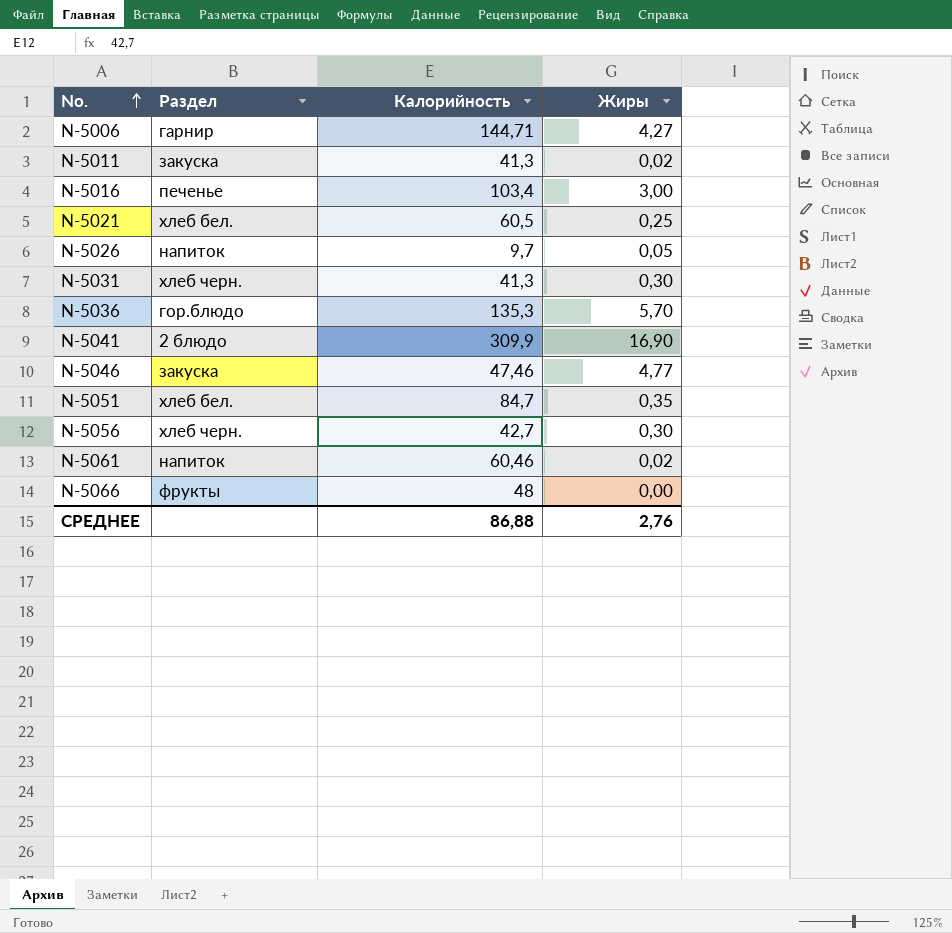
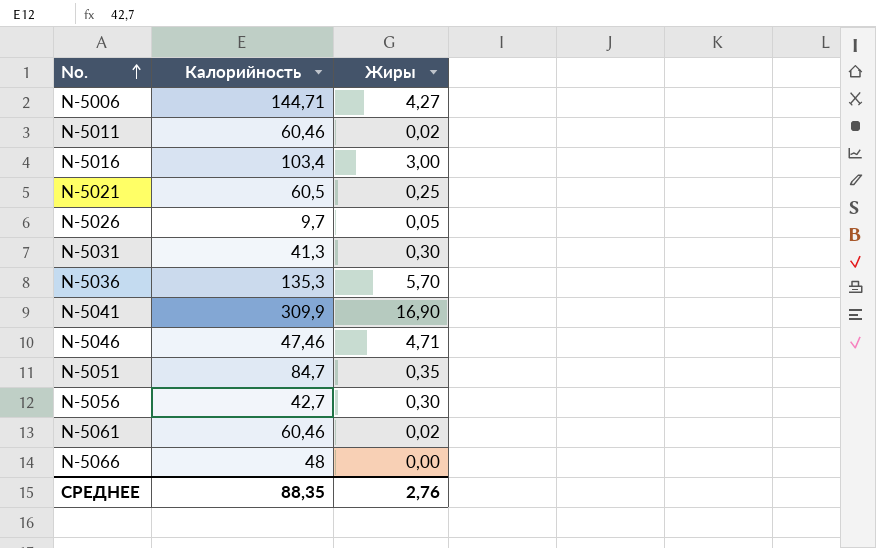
column Раздел | position: 2 -> none
N-5011 | Калорийность: 41,3 -> 60,46
N-5046 | Жиры: 4,77 -> 4,71
СРЕДНЕЕ | Калорийность: 86,88 -> 88,35

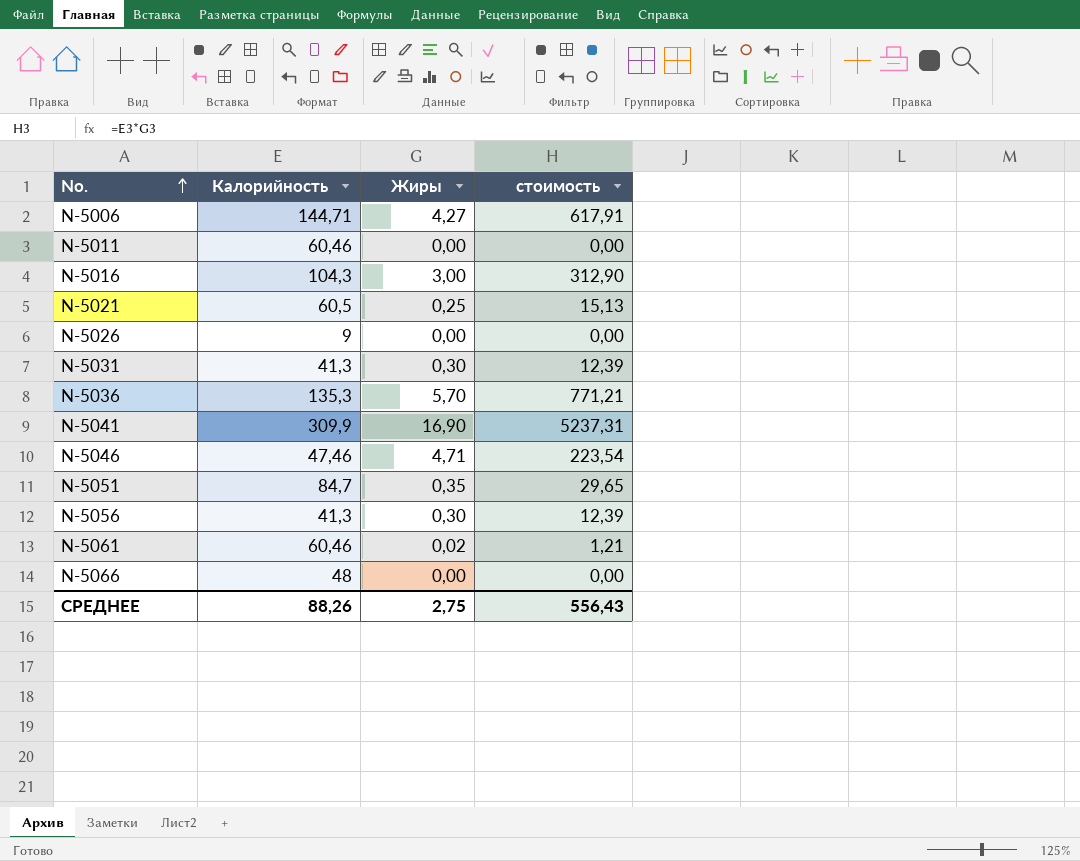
column стоимость | formula: none -> [Калорийность] * [Жиры]
N-5011 | Жиры: 0,02 -> 0,00
N-5016 | Калорийность: 103,4 -> 104,3
N-5026 | Калорийность: 9,7 -> 9
N-5026 | Жиры: 0,05 -> 0,00
N-5056 | Калорийность: 42,7 -> 41,3
СРЕДНЕЕ | Калорийность: 88,35 -> 88,26
СРЕДНЕЕ | Жиры: 2,76 -> 2,75

